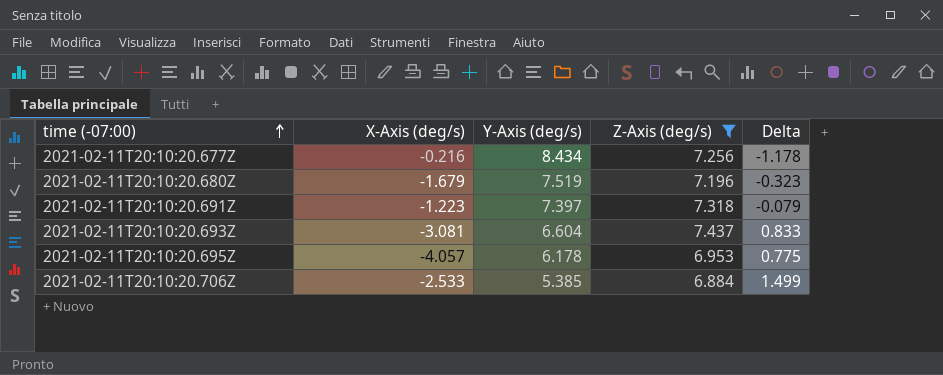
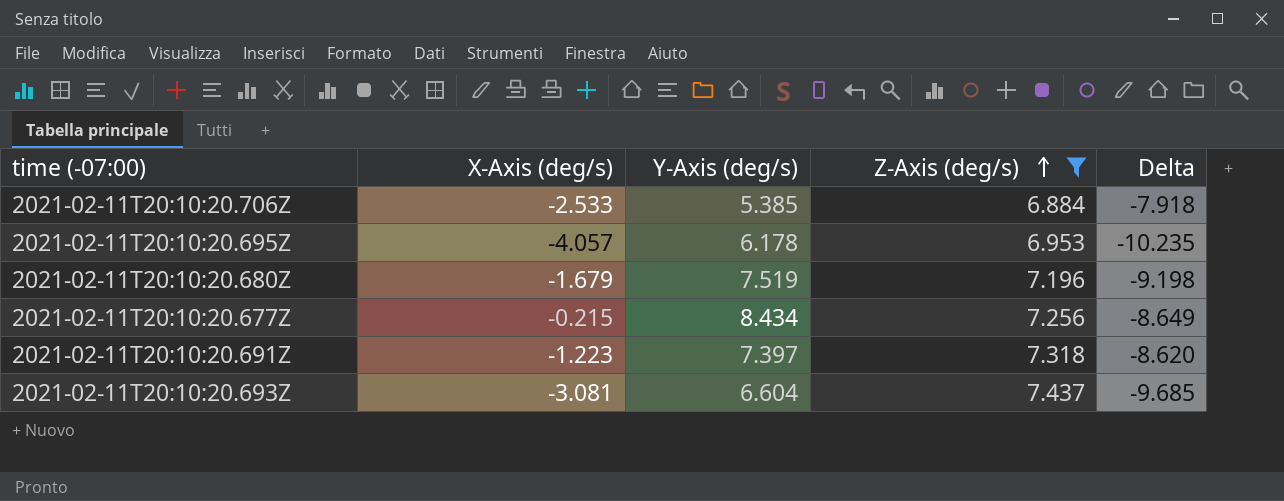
row order: time (-07:00) ascending -> Z-Axis (deg/s) ascending
column Delta | formula: [Z-Axis (deg/s)] - [Y-Axis (deg/s)] -> [X-Axis (deg/s)] - [Y-Axis (deg/s)]
2021-02-11T20:10:20.677Z | X-Axis (deg/s): -0.216 -> -0.215

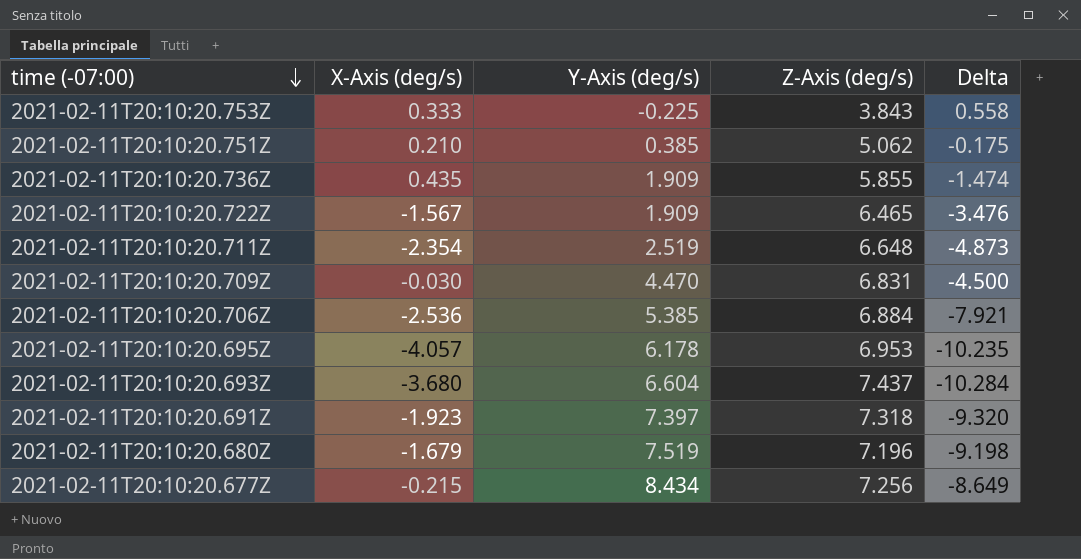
filter: Z-Axis (deg/s) >= 6.884 -> none
row order: Z-Axis (deg/s) ascending -> time (-07:00) descending
2021-02-11T20:10:20.706Z | X-Axis (deg/s): -2.533 -> -2.536
2021-02-11T20:10:20.706Z | Delta: -7.918 -> -7.921
2021-02-11T20:10:20.693Z | X-Axis (deg/s): -3.081 -> -3.680
2021-02-11T20:10:20.693Z | Delta: -9.685 -> -10.284
2021-02-11T20:10:20.691Z | X-Axis (deg/s): -1.223 -> -1.923
2021-02-11T20:10:20.691Z | Delta: -8.620 -> -9.320

